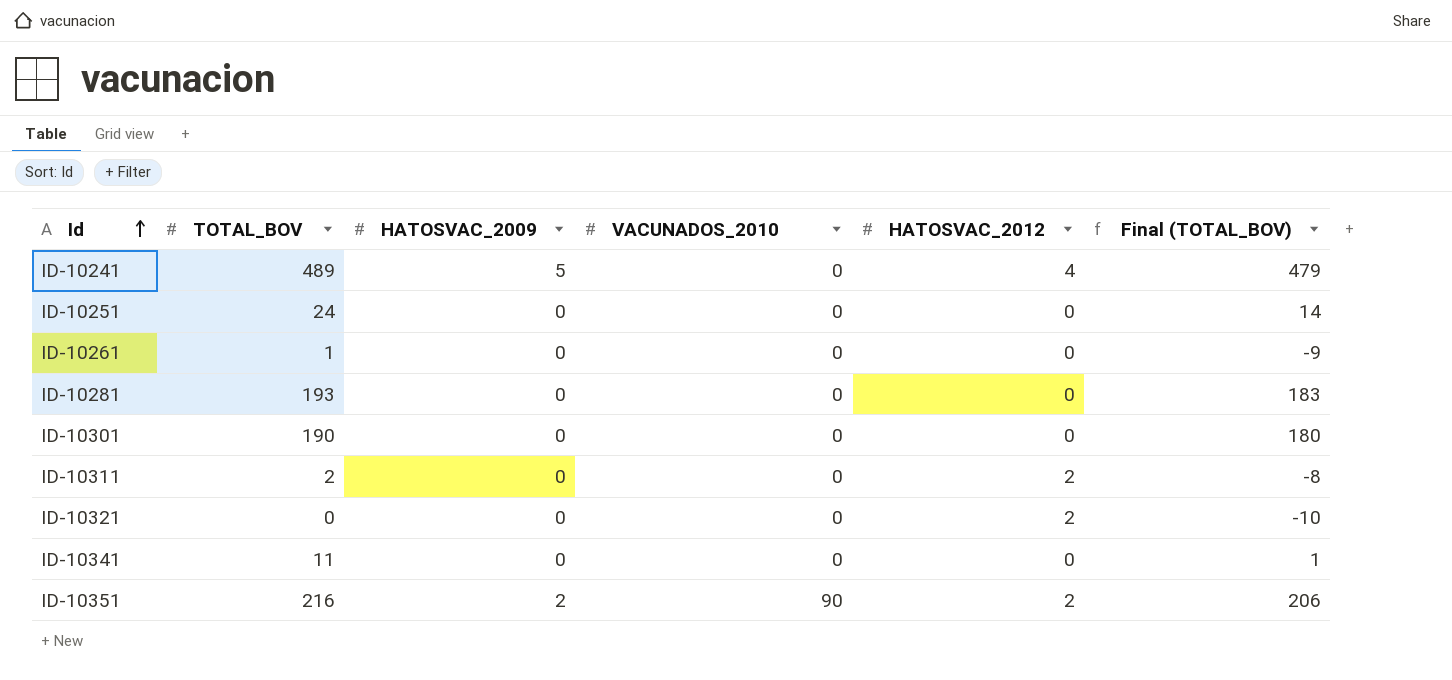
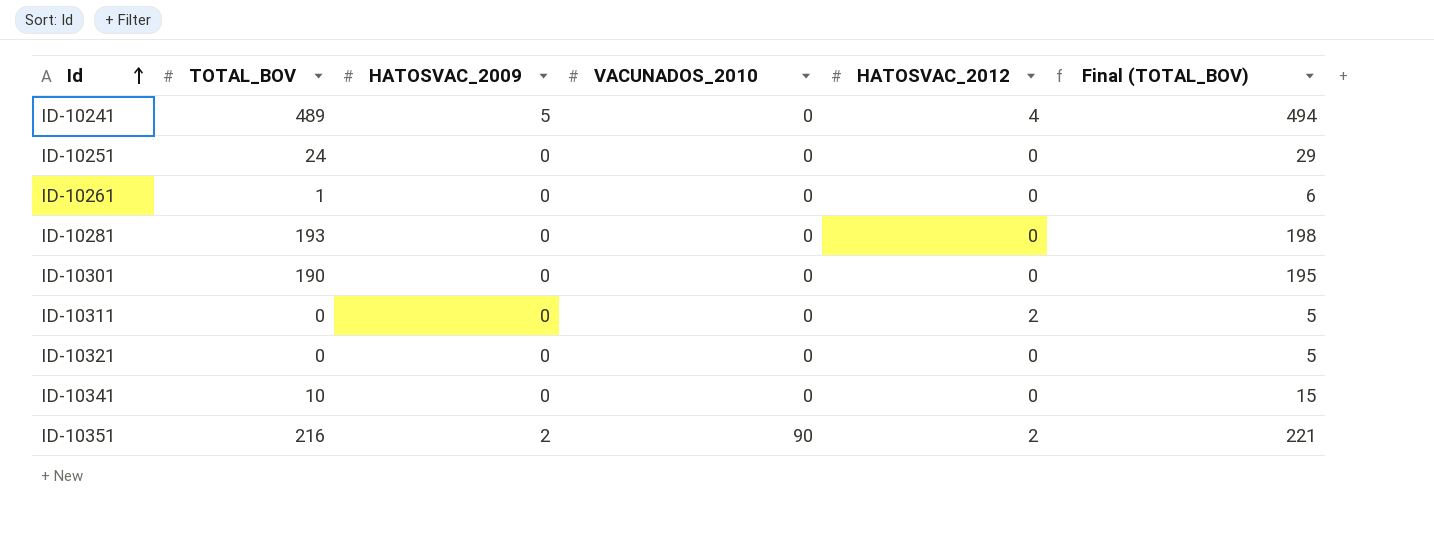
column Final (TOTAL_BOV) | formula: [TOTAL_BOV] - 10 -> [TOTAL_BOV] + 5
ID-10311 | TOTAL_BOV: 2 -> 0
ID-10321 | HATOSVAC_2012: 2 -> 0
ID-10341 | TOTAL_BOV: 11 -> 10

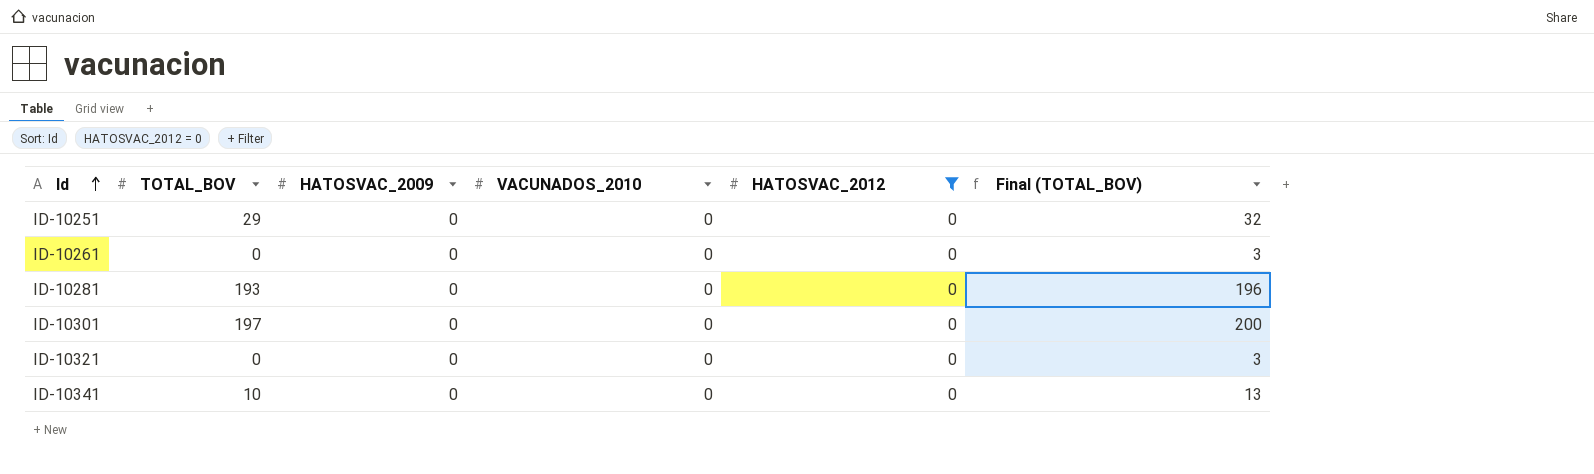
filter: none -> HATOSVAC_2012 = 0
column Final (TOTAL_BOV) | formula: [TOTAL_BOV] + 5 -> [TOTAL_BOV] + 3
ID-10251 | TOTAL_BOV: 24 -> 29
ID-10261 | TOTAL_BOV: 1 -> 0
ID-10301 | TOTAL_BOV: 190 -> 197

